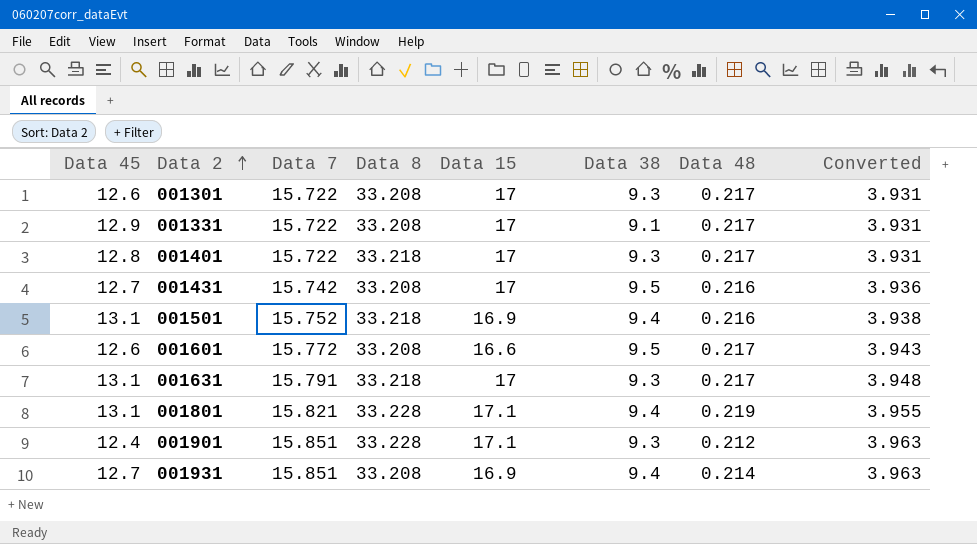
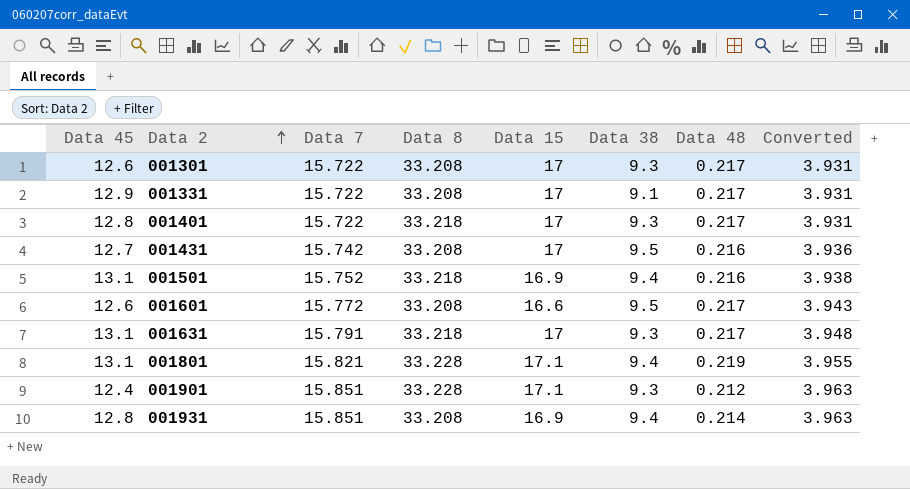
001931 | Data 45: 12.7 -> 12.8

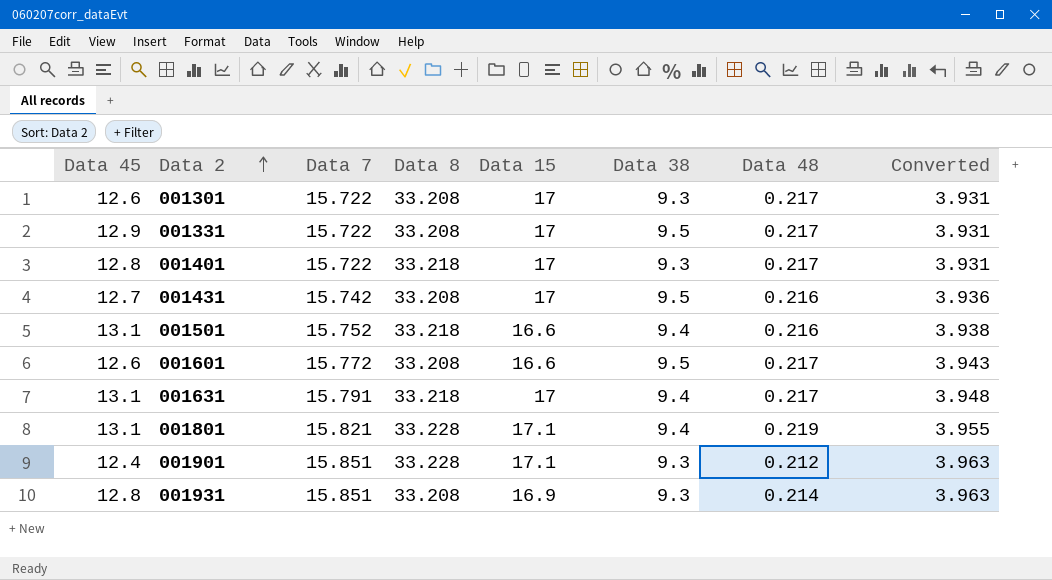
001331 | Data 38: 9.1 -> 9.5
001501 | Data 15: 16.9 -> 16.6
001631 | Data 38: 9.3 -> 9.4
001931 | Data 38: 9.4 -> 9.3

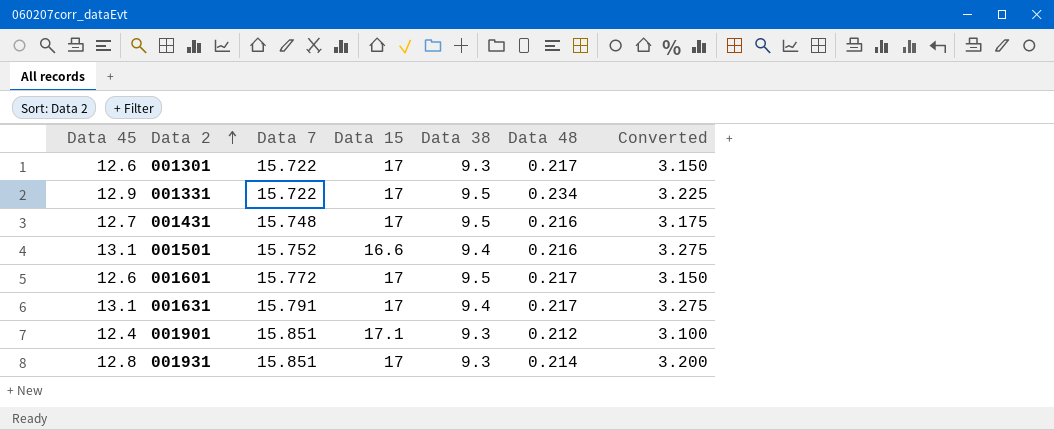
column Data 8 | position: 4 -> none
column Converted | formula: [Data 7] * 0.25 -> [Data 45] * 0.25
row 001401: 12.8 | 15.722 | 33.218 | 17 | 9.3 | 0.217 | 3.931 -> none
row 001801: 13.1 | 15.821 | 33.228 | 17.1 | 9.4 | 0.219 | 3.955 -> none
001331 | Data 48: 0.217 -> 0.234
001431 | Data 7: 15.742 -> 15.748
001601 | Data 15: 16.6 -> 17
001931 | Data 15: 16.9 -> 17

